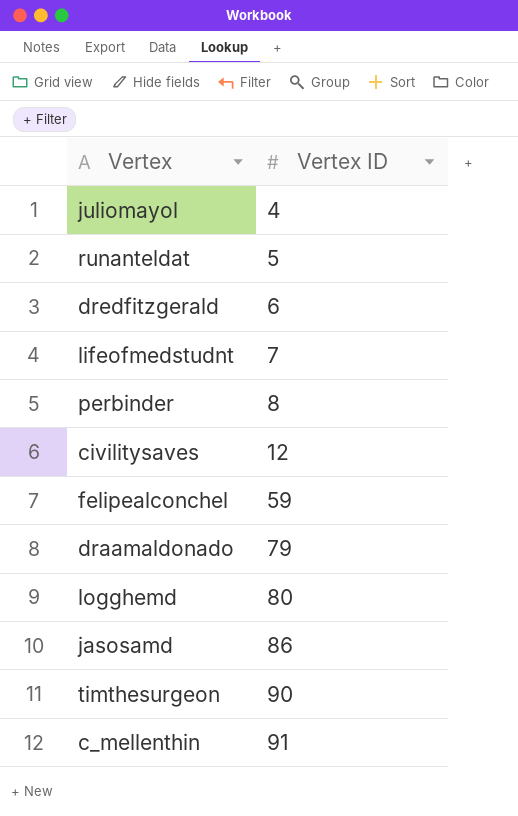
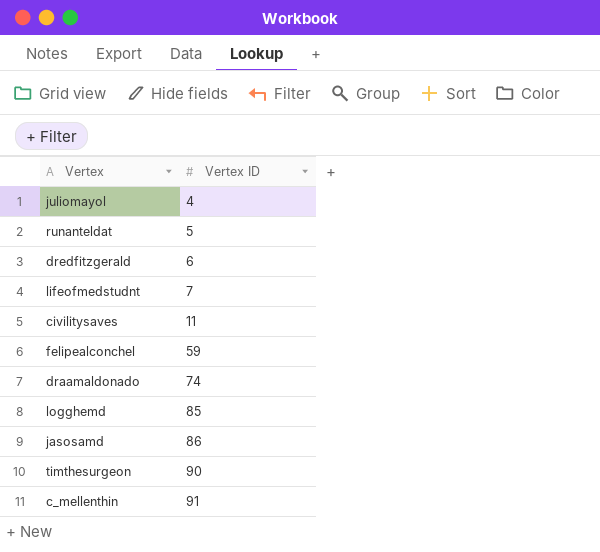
row perbinder: 8 -> none
civilitysaves | Vertex ID: 12 -> 11
draamaldonado | Vertex ID: 79 -> 74
logghemd | Vertex ID: 80 -> 85

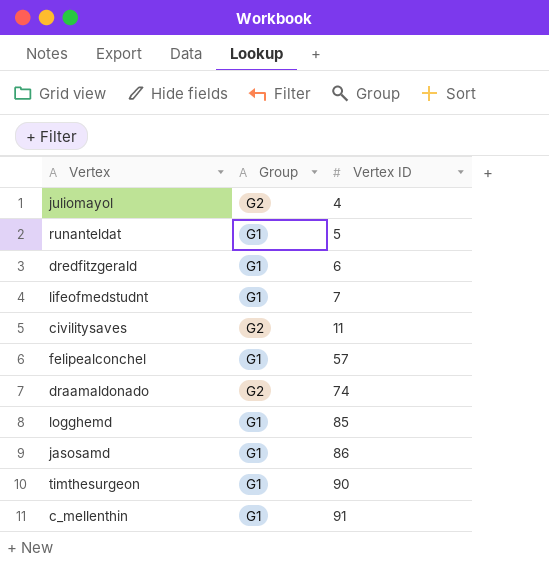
column Group | position: none -> 2
felipealconchel | Vertex ID: 59 -> 57

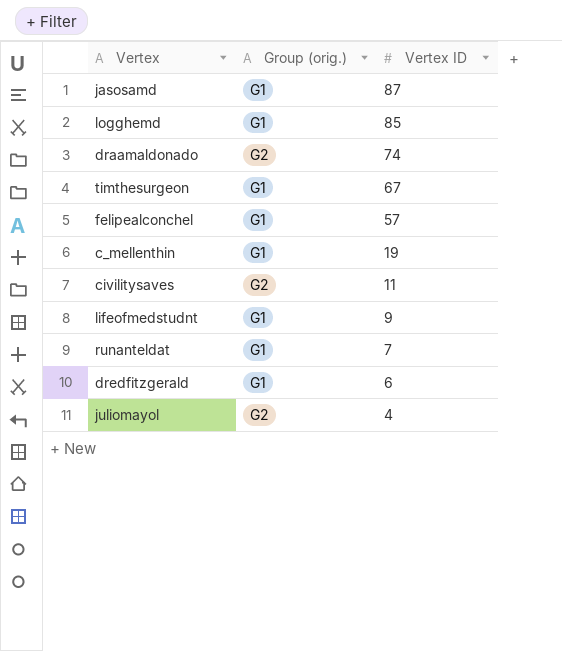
row order: Vertex ID ascending -> Vertex ID descending
column name: Group -> Group (orig.)
jasosamd | Vertex ID: 86 -> 87
timthesurgeon | Vertex ID: 90 -> 67
c_mellenthin | Vertex ID: 91 -> 19
lifeofmedstudnt | Vertex ID: 7 -> 9
runanteldat | Vertex ID: 5 -> 7

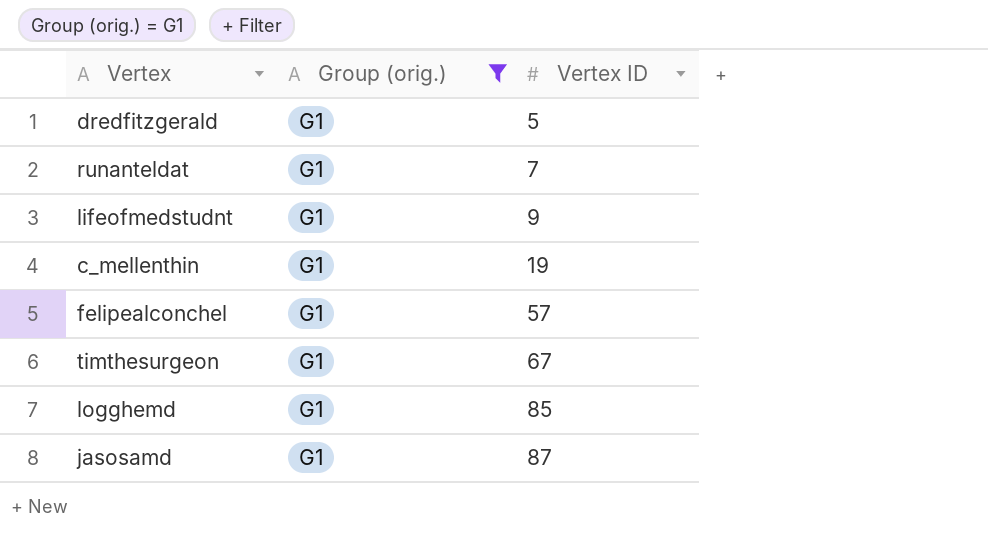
filter: none -> Group (orig.) = G1
row order: Vertex ID descending -> Vertex ID ascending
dredfitzgerald | Vertex ID: 6 -> 5

